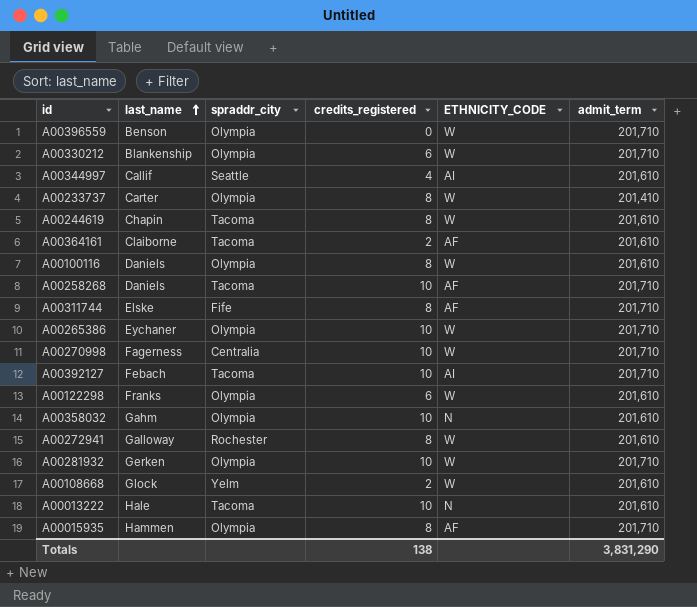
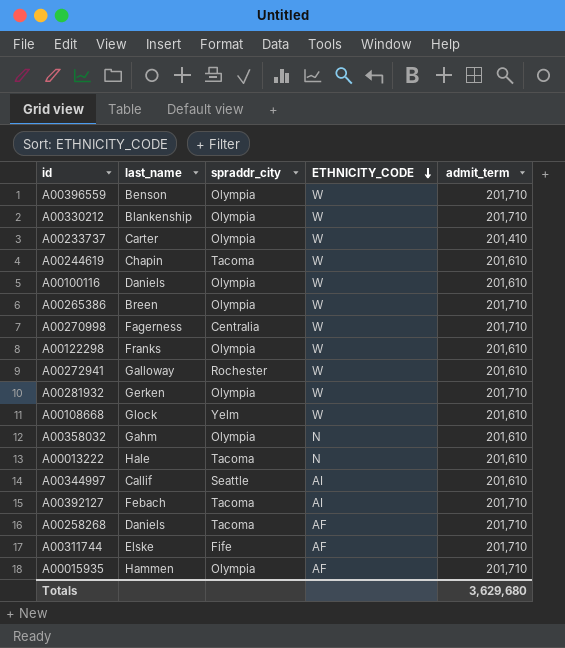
row order: last_name ascending -> ETHNICITY_CODE descending
column credits_registered | position: 4 -> none
row A00364161: Claiborne | Tacoma | 2 | AF | 201,610 -> none
A00265386 | last_name: Eychaner -> Breen
Totals | admit_term: 3,831,290 -> 3,629,680

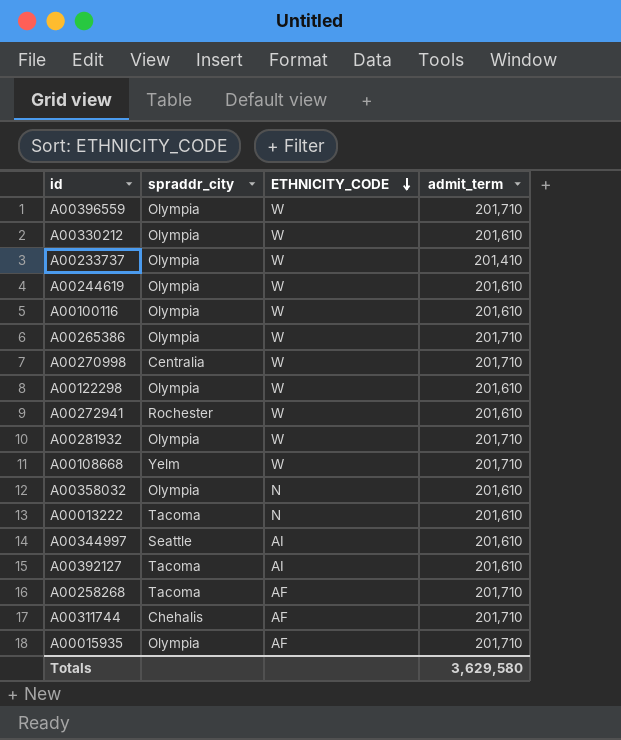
column last_name | position: 2 -> none
A00330212 | admit_term: 201,710 -> 201,610
A00244619 | spraddr_city: Tacoma -> Olympia
A00108668 | admit_term: 201,610 -> 201,710
A00392127 | admit_term: 201,710 -> 201,610
A00311744 | spraddr_city: Fife -> Chehalis
Totals | admit_term: 3,629,680 -> 3,629,580

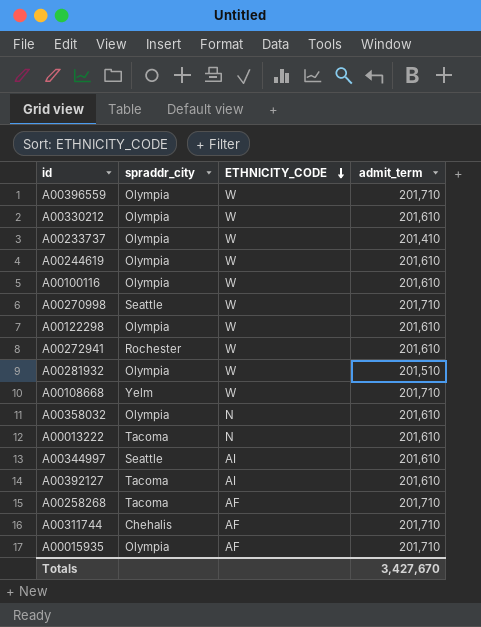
row A00265386: Olympia | W | 201,710 -> none
A00270998 | spraddr_city: Centralia -> Seattle
A00281932 | admit_term: 201,710 -> 201,510
Totals | admit_term: 3,629,580 -> 3,427,670

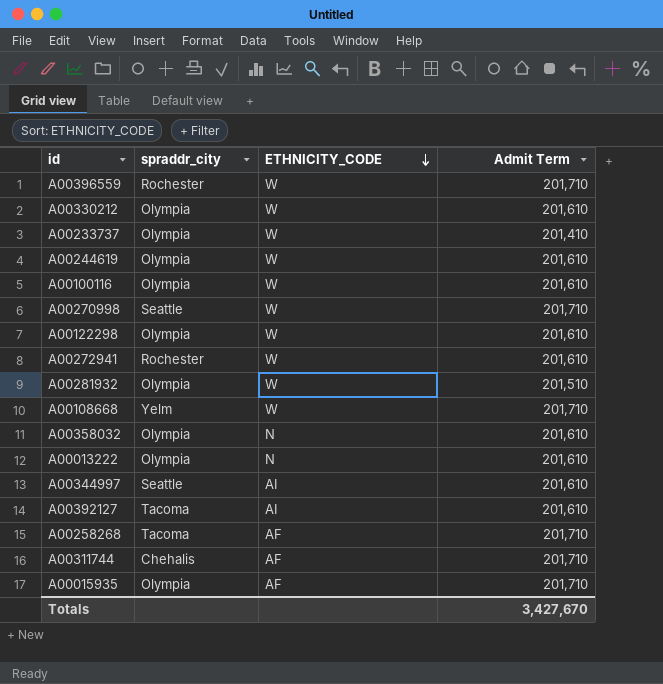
column name: admit_term -> Admit Term
A00396559 | spraddr_city: Olympia -> Rochester
A00013222 | spraddr_city: Tacoma -> Olympia

